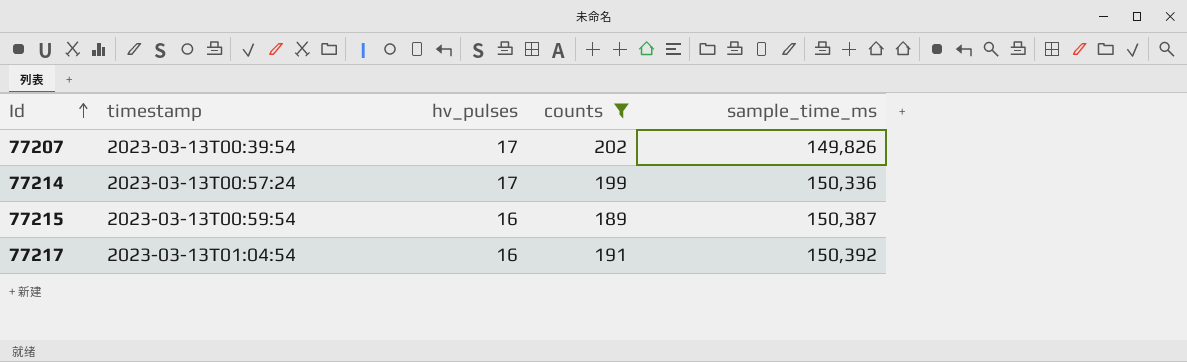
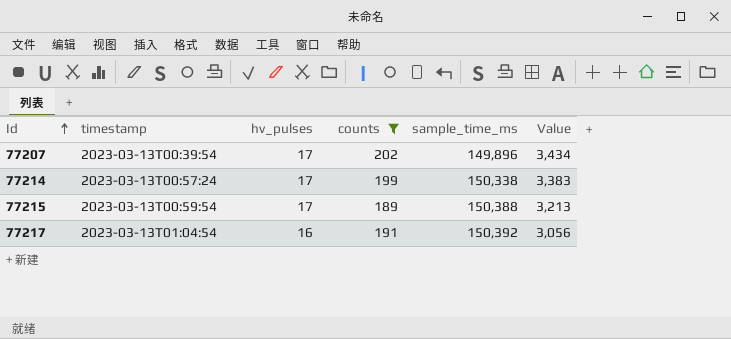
column Value | formula: none -> [hv_pulses] * [counts]
77207 | sample_time_ms: 149,826 -> 149,896
77214 | sample_time_ms: 150,336 -> 150,338
77215 | hv_pulses: 16 -> 17
77215 | sample_time_ms: 150,387 -> 150,388

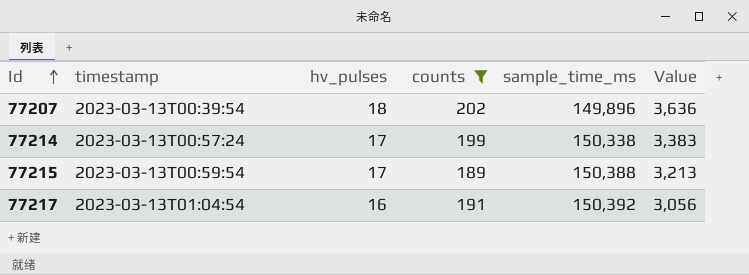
77207 | hv_pulses: 17 -> 18
77207 | Value: 3,434 -> 3,636

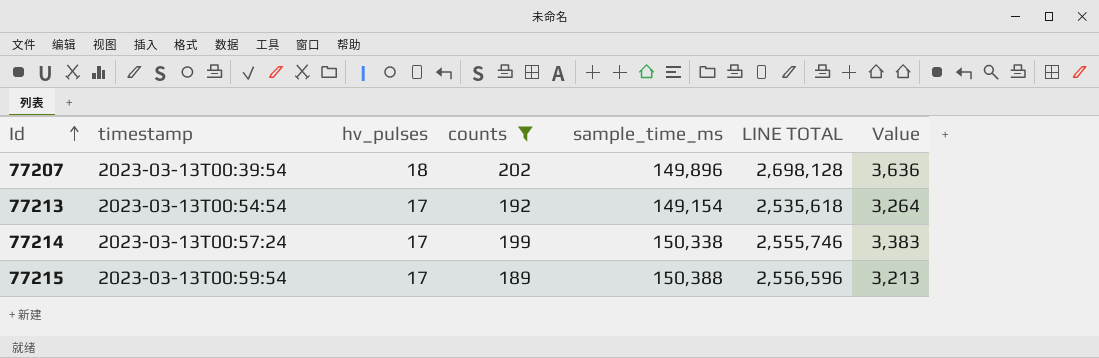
column LINE TOTAL | formula: none -> [hv_pulses] * [sample_time_ms]
row 77217: 2023-03-13T01:04:54 | 16 | 191 | 150,392 | 3,056 -> none
row 77213: none -> 2023-03-13T00:54:54 | 17 | 192 | 149,154 | 2,535,618 | 3,264

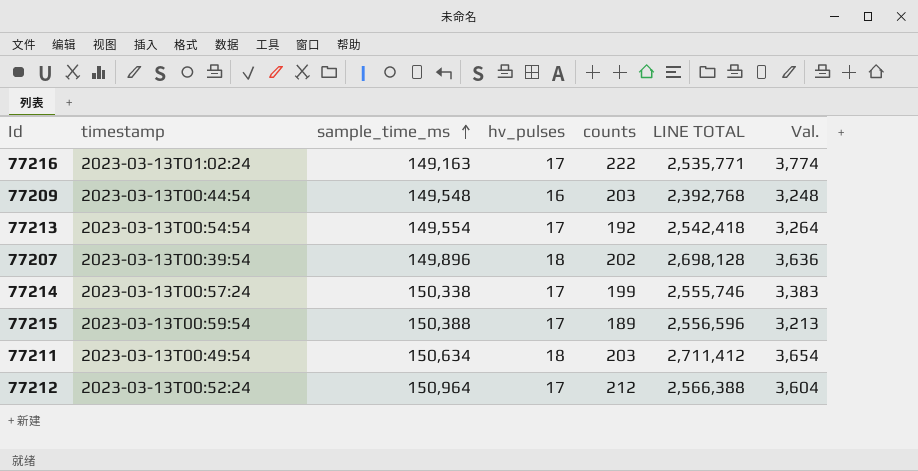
filter: counts <= 202 -> none
row order: Id ascending -> sample_time_ms ascending
column sample_time_ms | position: 5 -> 3
column name: Value -> Val.
77213 | sample_time_ms: 149,154 -> 149,554
77213 | LINE TOTAL: 2,535,618 -> 2,542,418

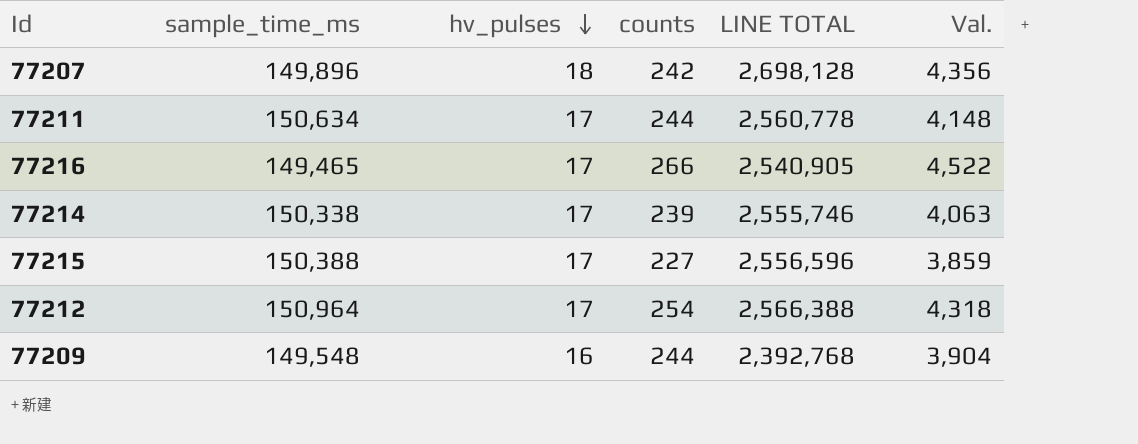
row order: sample_time_ms ascending -> hv_pulses descending
column timestamp | position: 2 -> none
row 77213: 2023-03-13T00:54:54 | 149,554 | 17 | 192 | 2,542,418 | 3,264 -> none
77207 | counts: 202 -> 242
77207 | Val.: 3,636 -> 4,356
77211 | hv_pulses: 18 -> 17
77211 | counts: 203 -> 244
77211 | LINE TOTAL: 2,711,412 -> 2,560,778
77211 | Val.: 3,654 -> 4,148
77216 | sample_time_ms: 149,163 -> 149,465
77216 | counts: 222 -> 266
77216 | LINE TOTAL: 2,535,771 -> 2,540,905
77216 | Val.: 3,774 -> 4,522
77214 | counts: 199 -> 239
77214 | Val.: 3,383 -> 4,063
77215 | counts: 189 -> 227
77215 | Val.: 3,213 -> 3,859
77212 | counts: 212 -> 254
77212 | Val.: 3,604 -> 4,318
77209 | counts: 203 -> 244
77209 | Val.: 3,248 -> 3,904

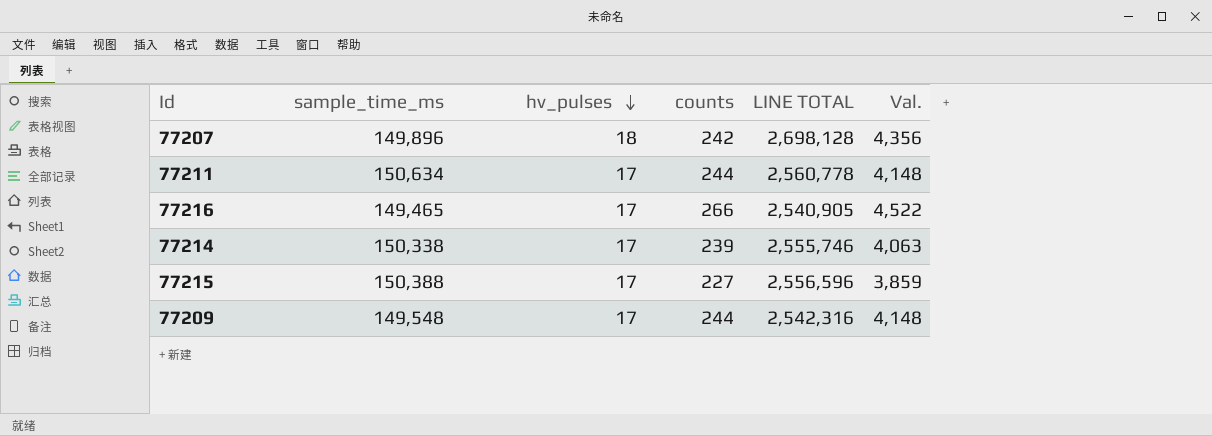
row 77212: 150,964 | 17 | 254 | 2,566,388 | 4,318 -> none
77209 | hv_pulses: 16 -> 17
77209 | LINE TOTAL: 2,392,768 -> 2,542,316
77209 | Val.: 3,904 -> 4,148

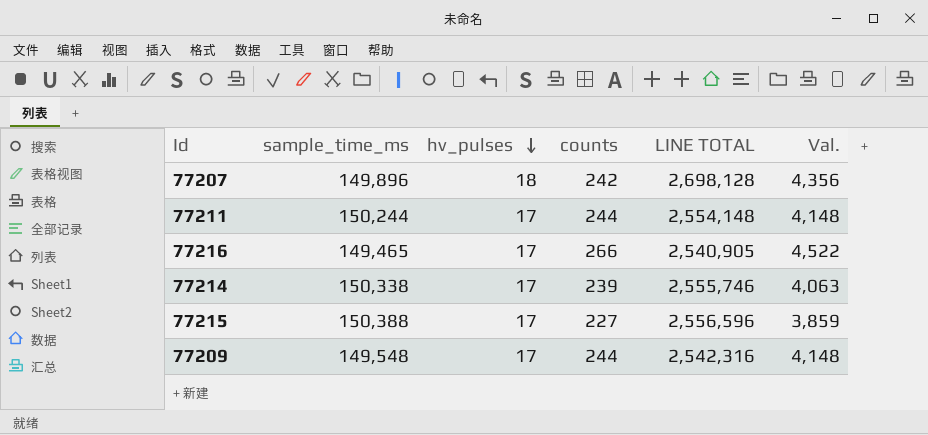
77211 | sample_time_ms: 150,634 -> 150,244
77211 | LINE TOTAL: 2,560,778 -> 2,554,148

